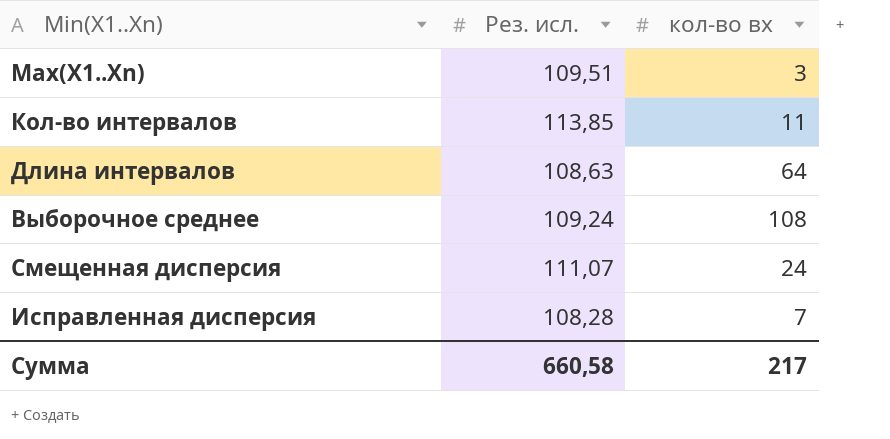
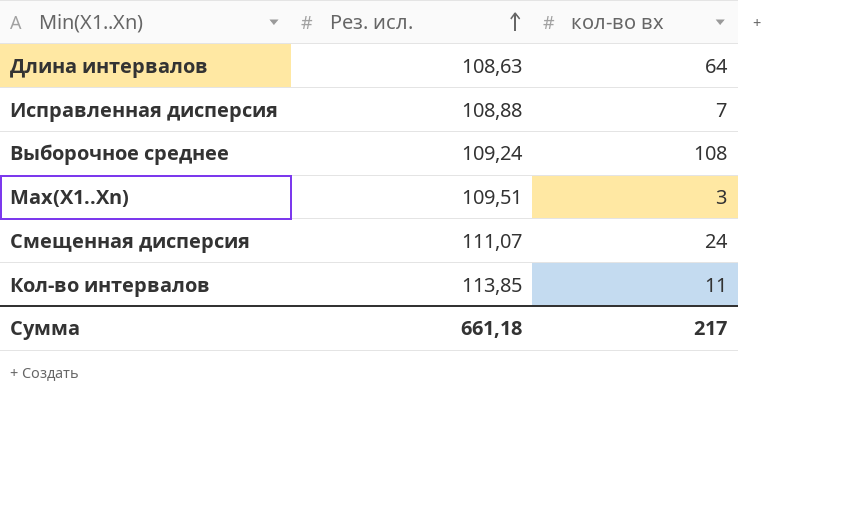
row order: none -> Рез. исл. ascending
Исправленная дисперсия | Рез. исл.: 108,28 -> 108,88
Сумма | Рез. исл.: 660,58 -> 661,18

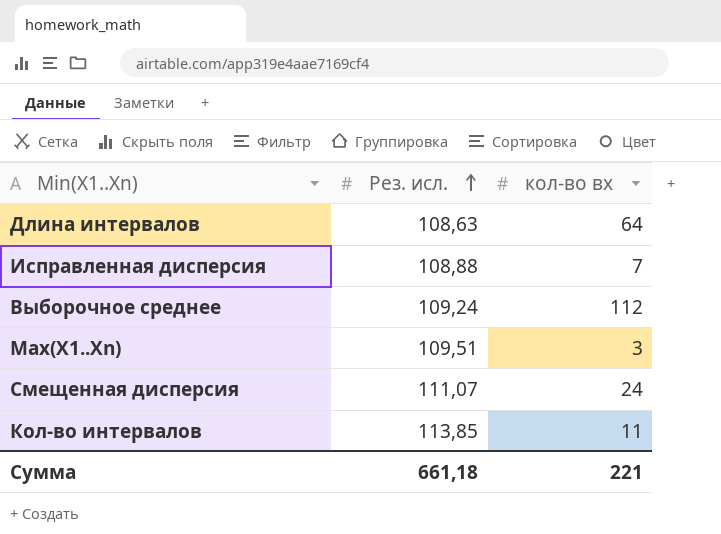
Выборочное среднее | кол-во вх: 108 -> 112
Сумма | кол-во вх: 217 -> 221

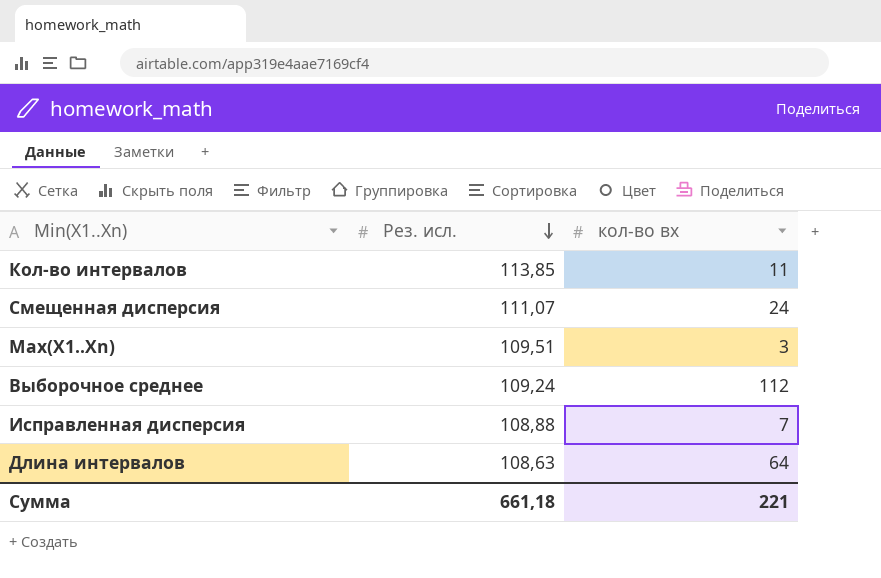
row order: Рез. исл. ascending -> Рез. исл. descending

